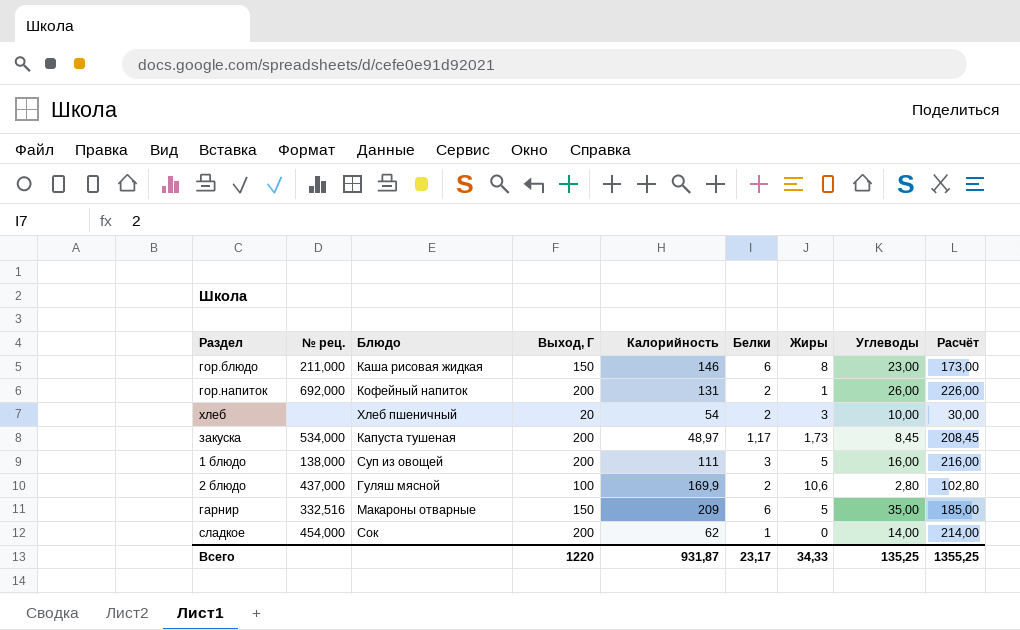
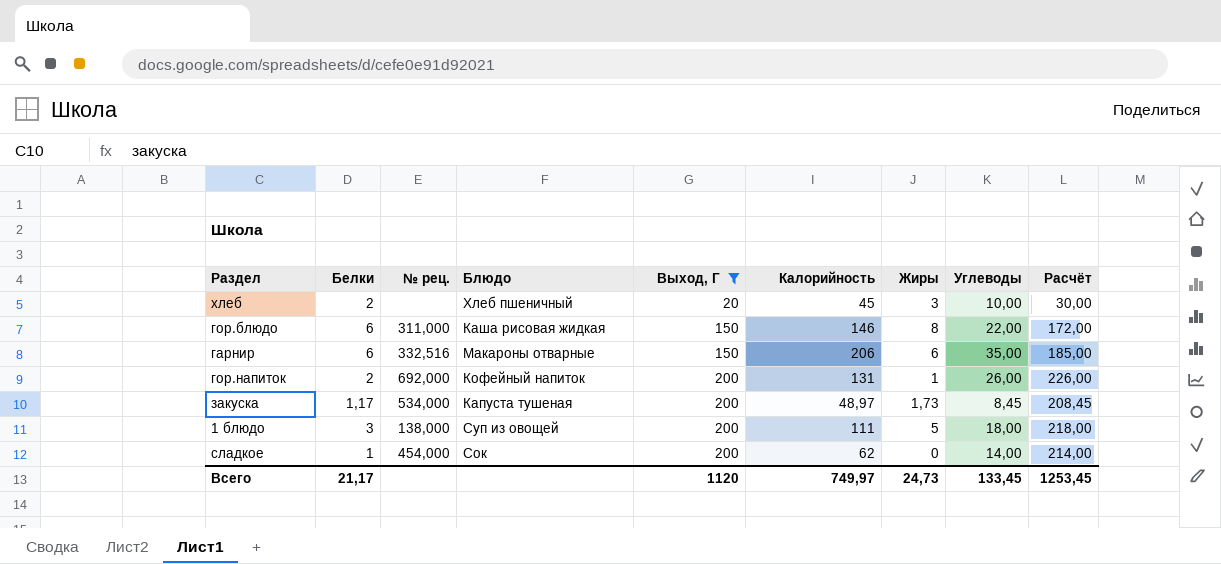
filter: none -> Выход, Г != 100
row order: none -> Выход, Г ascending
column Белки | position: 6 -> 2
хлеб | Калорийность: 54 -> 45
гор.блюдо | № рец.: 211,000 -> 311,000
гор.блюдо | Углеводы: 23,00 -> 22,00
гор.блюдо | Расчёт: 173,00 -> 172,00
гарнир | Калорийность: 209 -> 206
гарнир | Жиры: 5 -> 6
1 блюдо | Углеводы: 16,00 -> 18,00
1 блюдо | Расчёт: 216,00 -> 218,00
Всего | Белки: 23,17 -> 21,17
Всего | Выход, Г: 1220 -> 1120
Всего | Калорийность: 931,87 -> 749,97
Всего | Жиры: 34,33 -> 24,73
Всего | Углеводы: 135,25 -> 133,45
Всего | Расчёт: 1355,25 -> 1253,45

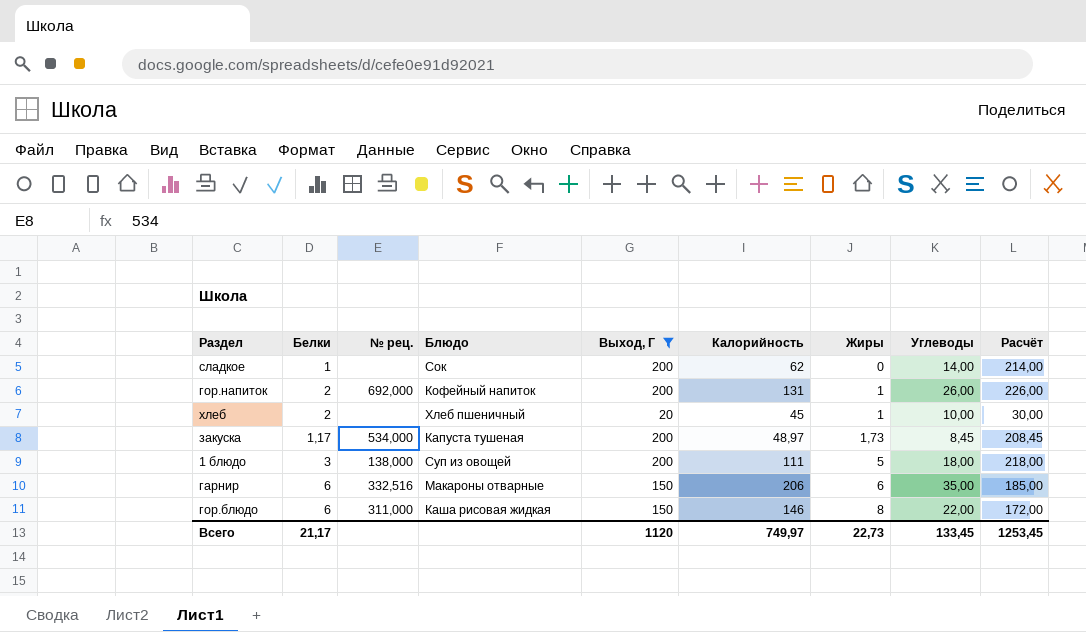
row order: Выход, Г ascending -> Жиры ascending
сладкое | № рец.: 454,000 -> none
хлеб | Жиры: 3 -> 1
Всего | Жиры: 24,73 -> 22,73

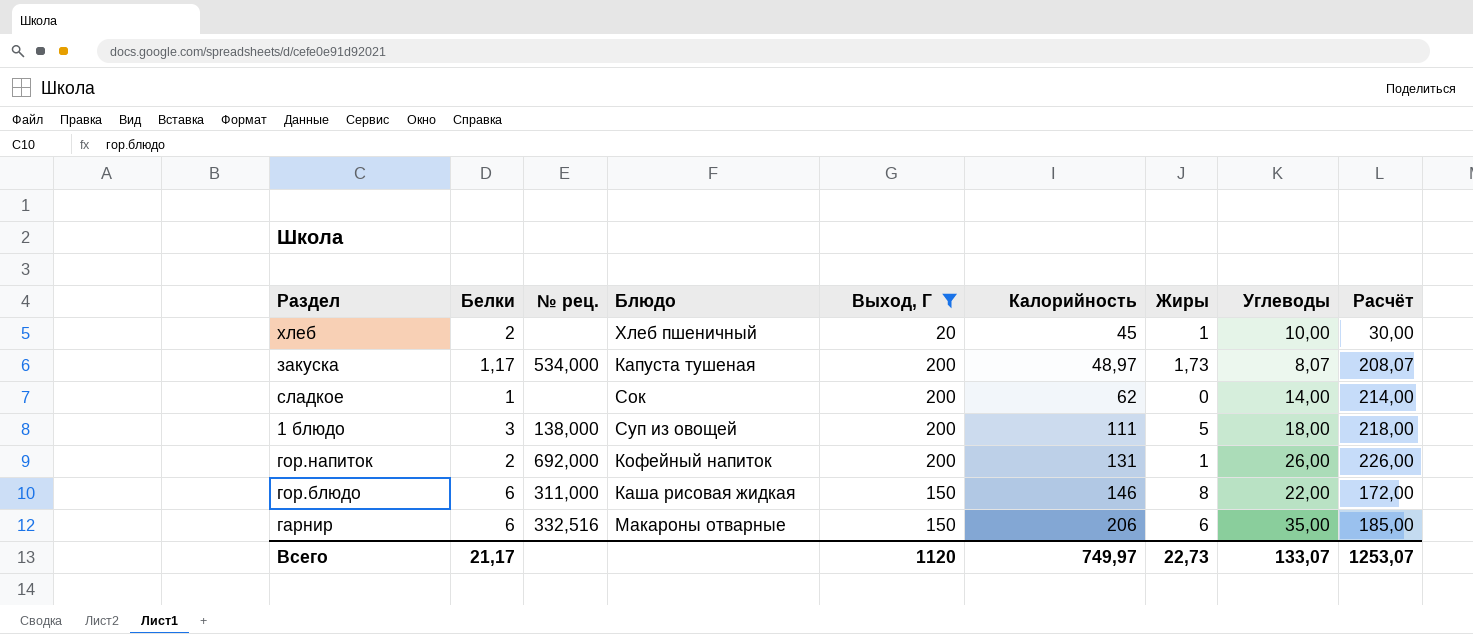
row order: Жиры ascending -> Калорийность ascending
закуска | Углеводы: 8,45 -> 8,07
закуска | Расчёт: 208,45 -> 208,07
Всего | Углеводы: 133,45 -> 133,07
Всего | Расчёт: 1253,45 -> 1253,07

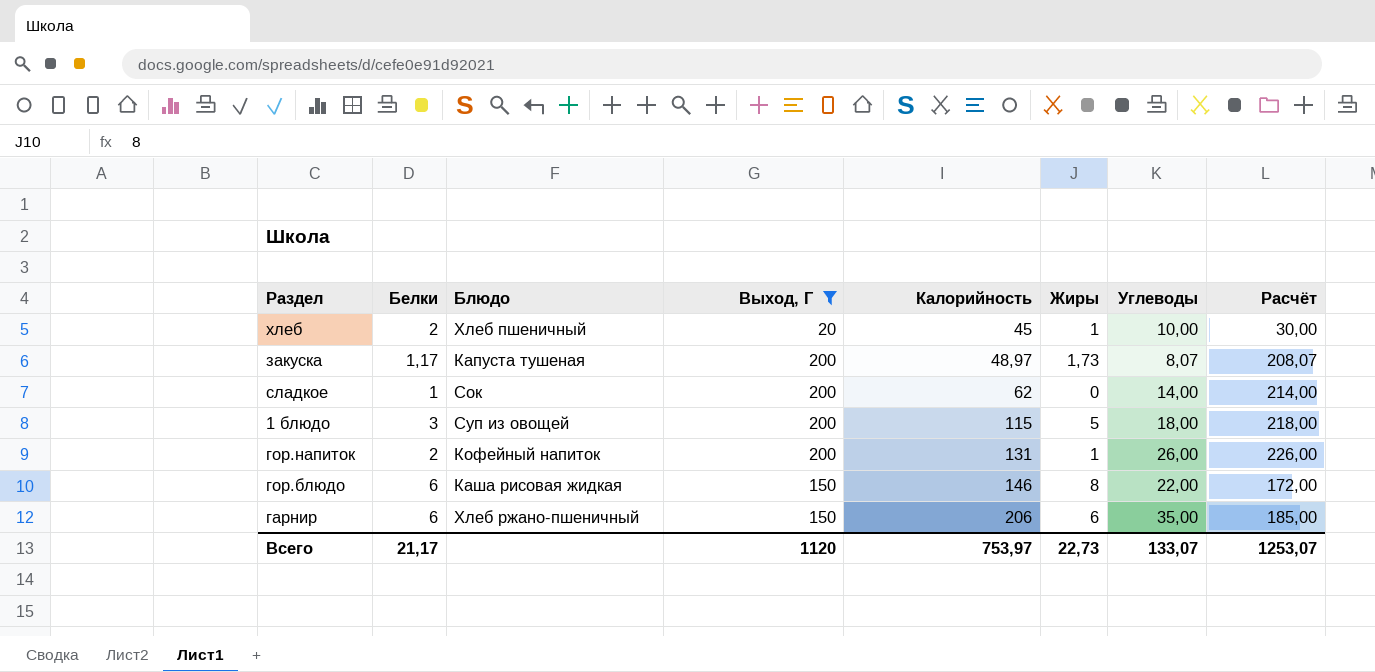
column № рец. | position: 3 -> none
1 блюдо | Калорийность: 111 -> 115
гарнир | Блюдо: Макароны отварные -> Хлеб ржано-пшеничный
Всего | Калорийность: 749,97 -> 753,97

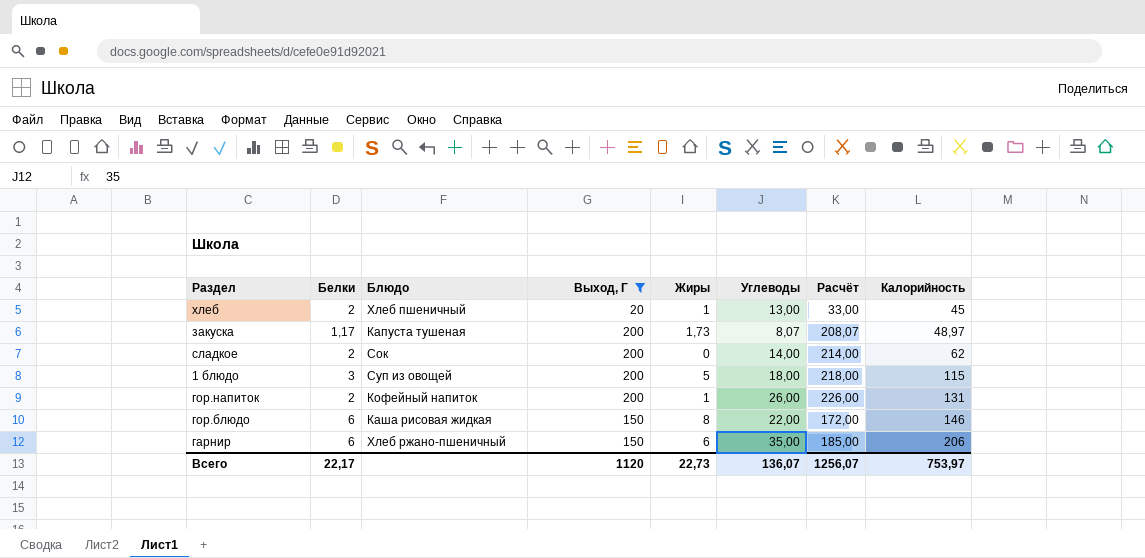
column Калорийность | position: 5 -> 8
хлеб | Углеводы: 10,00 -> 13,00
хлеб | Расчёт: 30,00 -> 33,00
сладкое | Белки: 1 -> 2
Всего | Белки: 21,17 -> 22,17
Всего | Углеводы: 133,07 -> 136,07
Всего | Расчёт: 1253,07 -> 1256,07

